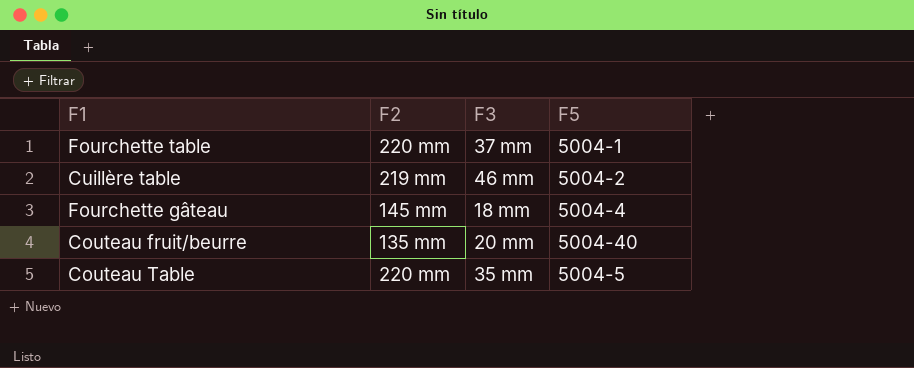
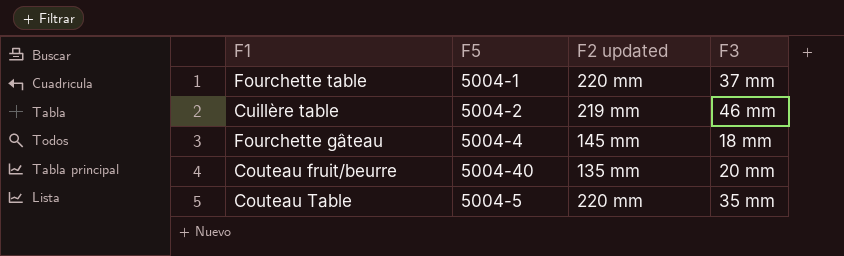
column F5 | position: 4 -> 2
column name: F2 -> F2 updated

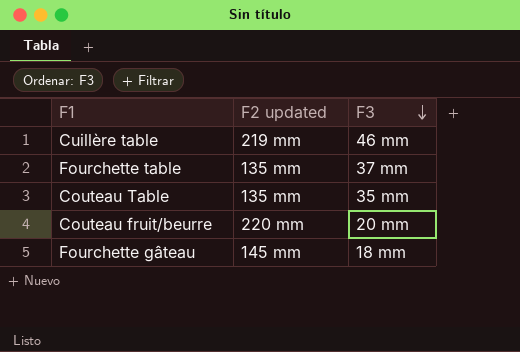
row order: none -> F3 descending
column F5 | position: 2 -> none
Fourchette table | F2 updated: 220 mm -> 135 mm
Couteau Table | F2 updated: 220 mm -> 135 mm
Couteau fruit/beurre | F2 updated: 135 mm -> 220 mm

